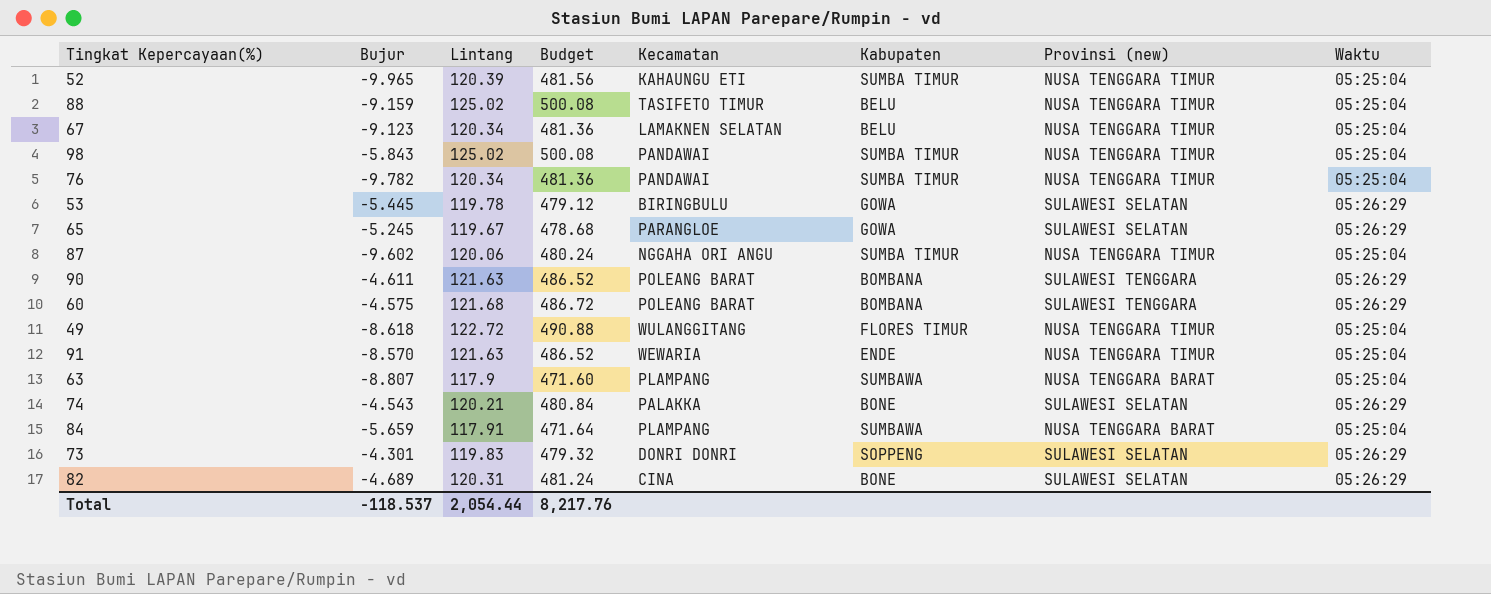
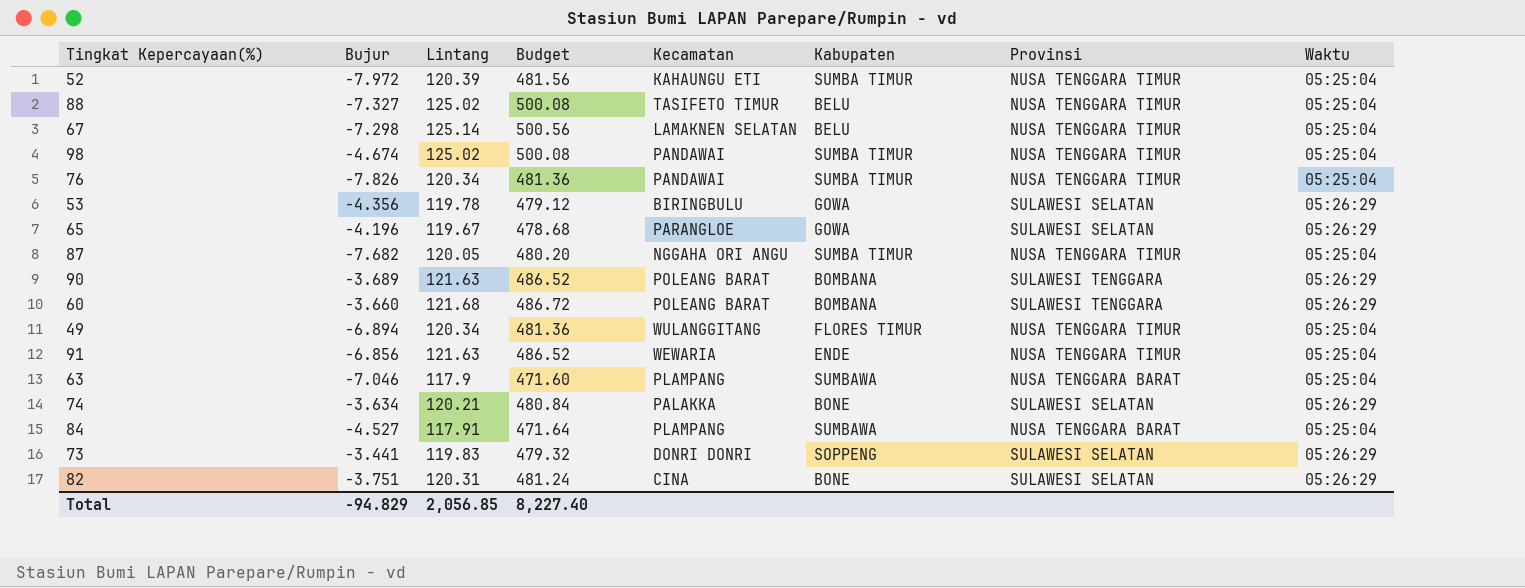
column name: Provinsi (new) -> Provinsi
52 | Bujur: -9.965 -> -7.972
88 | Bujur: -9.159 -> -7.327
67 | Bujur: -9.123 -> -7.298
67 | Lintang: 120.34 -> 125.14
67 | Budget: 481.36 -> 500.56
98 | Bujur: -5.843 -> -4.674
76 | Bujur: -9.782 -> -7.826
53 | Bujur: -5.445 -> -4.356
65 | Bujur: -5.245 -> -4.196
87 | Bujur: -9.602 -> -7.682
87 | Lintang: 120.06 -> 120.05
87 | Budget: 480.24 -> 480.20
90 | Bujur: -4.611 -> -3.689
60 | Bujur: -4.575 -> -3.660
49 | Bujur: -8.618 -> -6.894
49 | Lintang: 122.72 -> 120.34
49 | Budget: 490.88 -> 481.36
91 | Bujur: -8.570 -> -6.856
63 | Bujur: -8.807 -> -7.046
74 | Bujur: -4.543 -> -3.634
84 | Bujur: -5.659 -> -4.527
73 | Bujur: -4.301 -> -3.441
82 | Bujur: -4.689 -> -3.751
Total | Bujur: -118.537 -> -94.829
Total | Lintang: 2,054.44 -> 2,056.85
Total | Budget: 8,217.76 -> 8,227.40

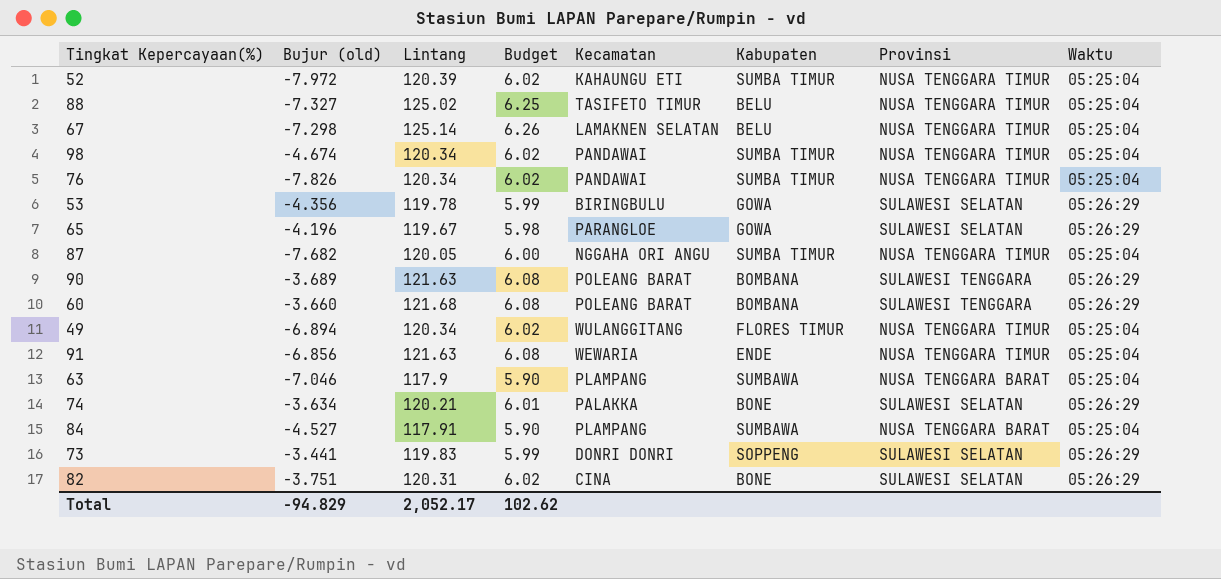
column name: Bujur -> Bujur (old)
column Budget | formula: [Lintang] * 4 -> [Lintang] * 0.05
98 | Lintang: 125.02 -> 120.34
Total | Lintang: 2,056.85 -> 2,052.17
Total | Budget: 8,227.40 -> 102.62

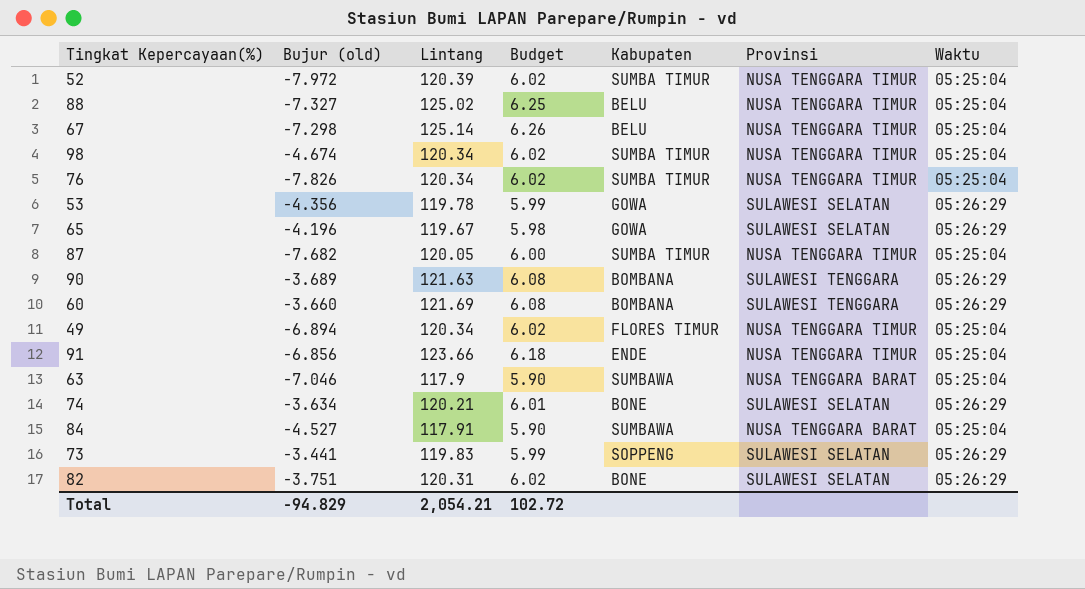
column Kecamatan | position: 5 -> none
60 | Lintang: 121.68 -> 121.69
91 | Lintang: 121.63 -> 123.66
91 | Budget: 6.08 -> 6.18
Total | Lintang: 2,052.17 -> 2,054.21
Total | Budget: 102.62 -> 102.72

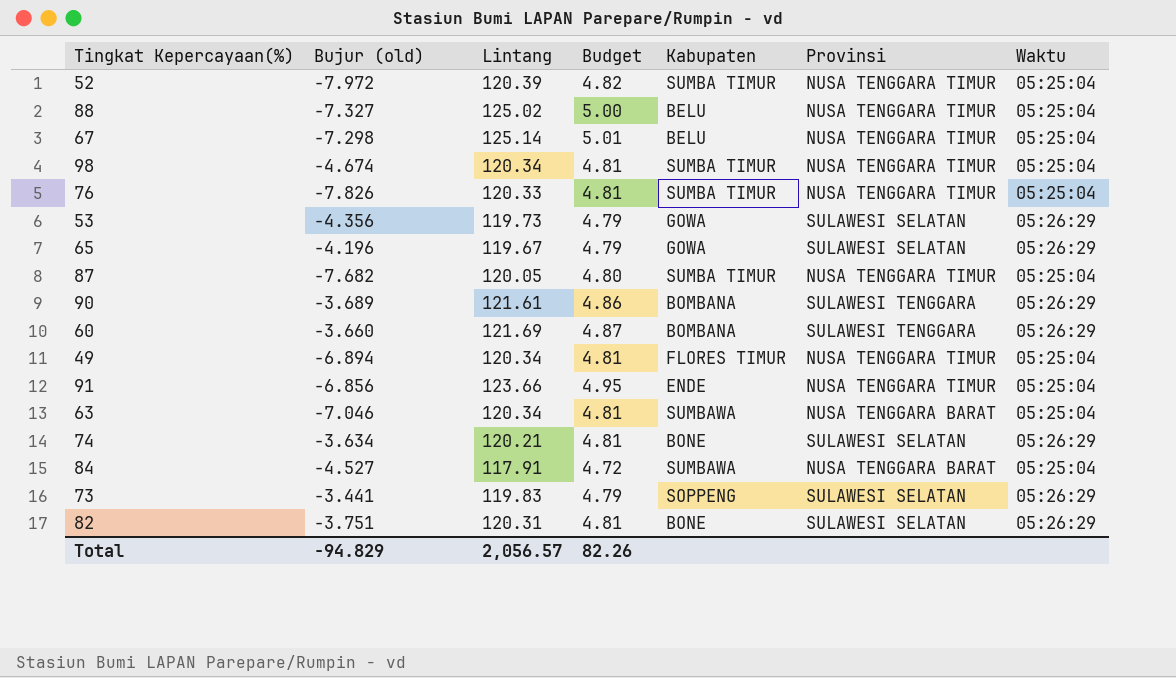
column Budget | formula: [Lintang] * 0.05 -> [Lintang] * 0.04
76 | Lintang: 120.34 -> 120.33
53 | Lintang: 119.78 -> 119.73
90 | Lintang: 121.63 -> 121.61
63 | Lintang: 117.9 -> 120.34
Total | Lintang: 2,054.21 -> 2,056.57
Total | Budget: 102.72 -> 82.26

